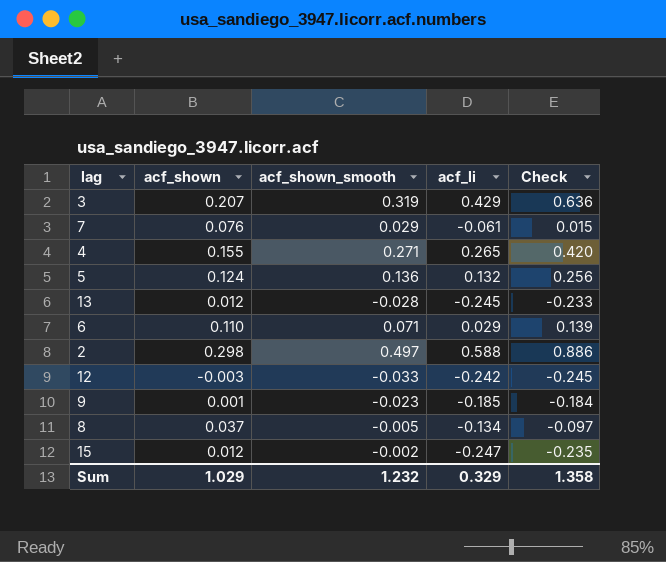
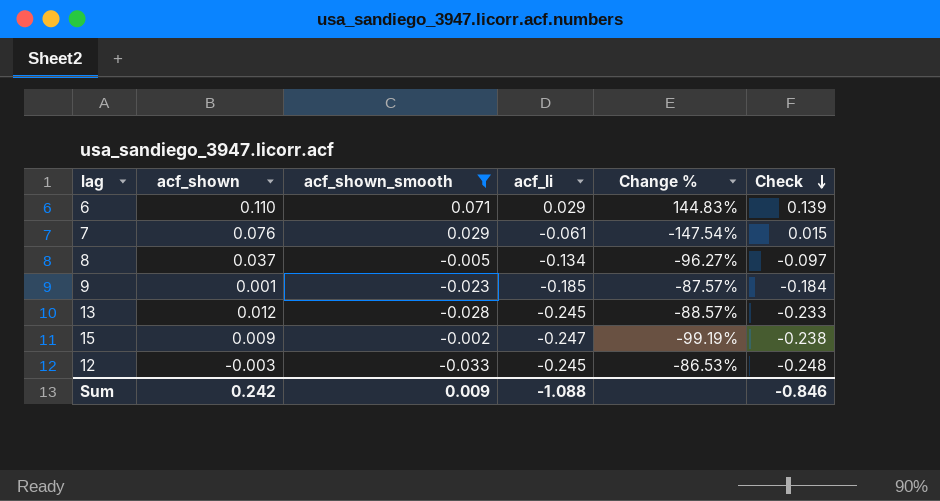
filter: none -> acf_shown_smooth <= 0.071
row order: none -> Check descending
column Change % | formula: none -> ([acf_shown_smooth] - [acf_li]) / [acf_li]
15 | acf_shown: 0.012 -> 0.009
15 | Check: -0.235 -> -0.238
12 | acf_li: -0.242 -> -0.245
12 | Check: -0.245 -> -0.248
Sum | acf_shown: 1.029 -> 0.242
Sum | acf_shown_smooth: 1.232 -> 0.009
Sum | acf_li: 0.329 -> -1.088
Sum | Check: 1.358 -> -0.846

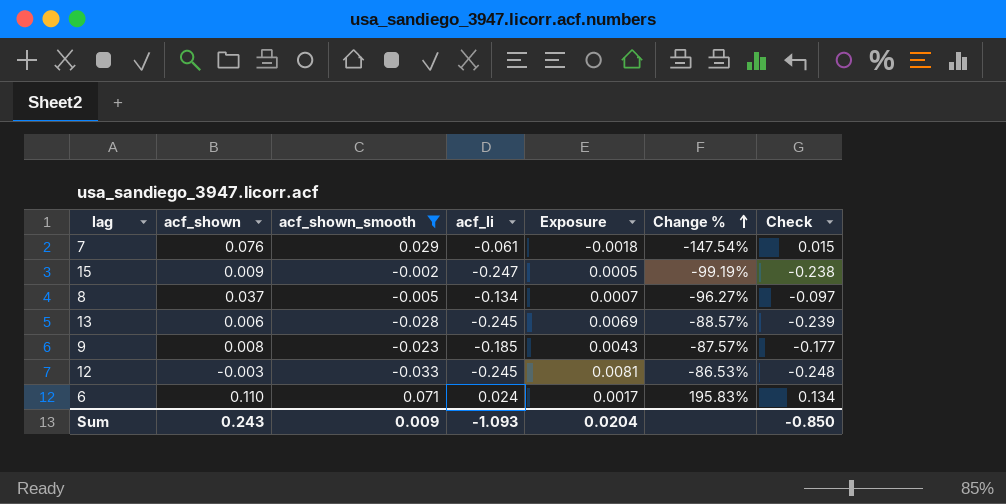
row order: Check descending -> Change % ascending
column Exposure | formula: none -> [acf_shown_smooth] * [acf_li]
13 | acf_shown: 0.012 -> 0.006
13 | Check: -0.233 -> -0.239
9 | acf_shown: 0.001 -> 0.008
9 | Check: -0.184 -> -0.177
6 | acf_li: 0.029 -> 0.024
6 | Change %: 144.83% -> 195.83%
6 | Check: 0.139 -> 0.134
Sum | acf_shown: 0.242 -> 0.243
Sum | acf_li: -1.088 -> -1.093
Sum | Check: -0.846 -> -0.850

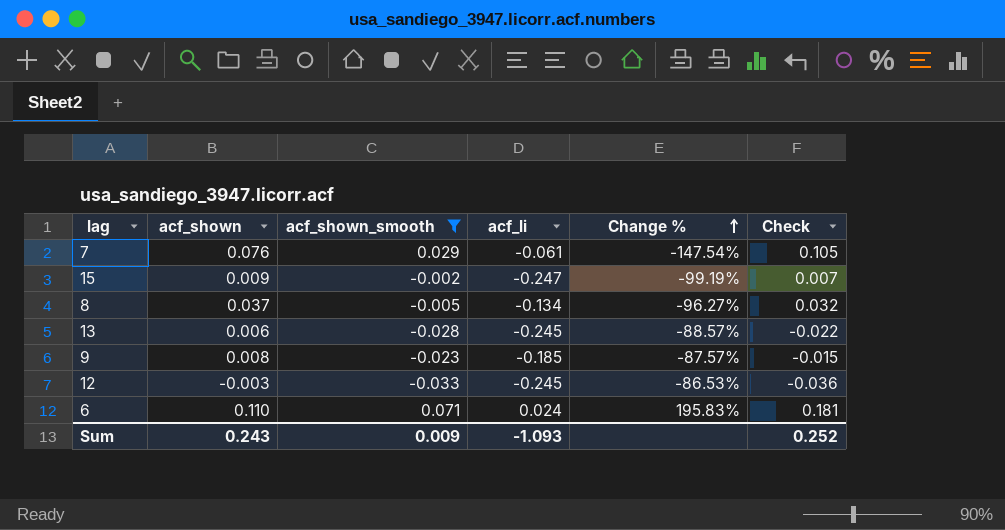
column Exposure | formula: [acf_shown_smooth] * [acf_li] -> none
column Check | formula: [acf_shown] + [acf_li] -> [acf_shown] + [acf_shown_smooth]
Sum | Check: -0.850 -> 0.252

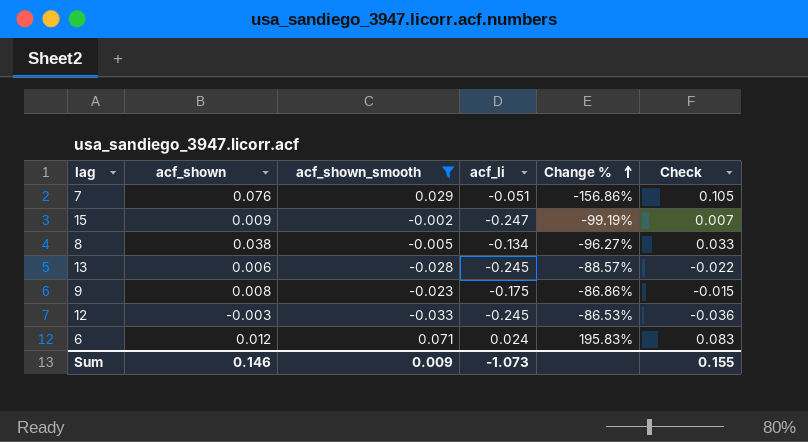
7 | acf_li: -0.061 -> -0.051
7 | Change %: -147.54% -> -156.86%
8 | acf_shown: 0.037 -> 0.038
8 | Check: 0.032 -> 0.033
9 | acf_li: -0.185 -> -0.175
9 | Change %: -87.57% -> -86.86%
6 | acf_shown: 0.110 -> 0.012
6 | Check: 0.181 -> 0.083
Sum | acf_shown: 0.243 -> 0.146
Sum | acf_li: -1.093 -> -1.073
Sum | Check: 0.252 -> 0.155

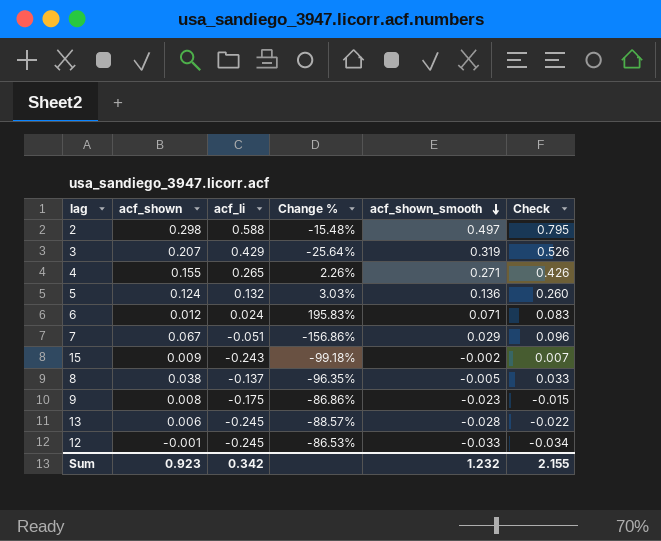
filter: acf_shown_smooth <= 0.071 -> none
row order: Change % ascending -> acf_shown_smooth descending
column acf_shown_smooth | position: 3 -> 5
7 | acf_shown: 0.076 -> 0.067
7 | Check: 0.105 -> 0.096
15 | acf_li: -0.247 -> -0.243
15 | Change %: -99.19% -> -99.18%
8 | acf_li: -0.134 -> -0.137
8 | Change %: -96.27% -> -96.35%
12 | acf_shown: -0.003 -> -0.001
12 | Check: -0.036 -> -0.034
Sum | acf_shown: 0.146 -> 0.923
Sum | acf_li: -1.073 -> 0.342
Sum | acf_shown_smooth: 0.009 -> 1.232
Sum | Check: 0.155 -> 2.155

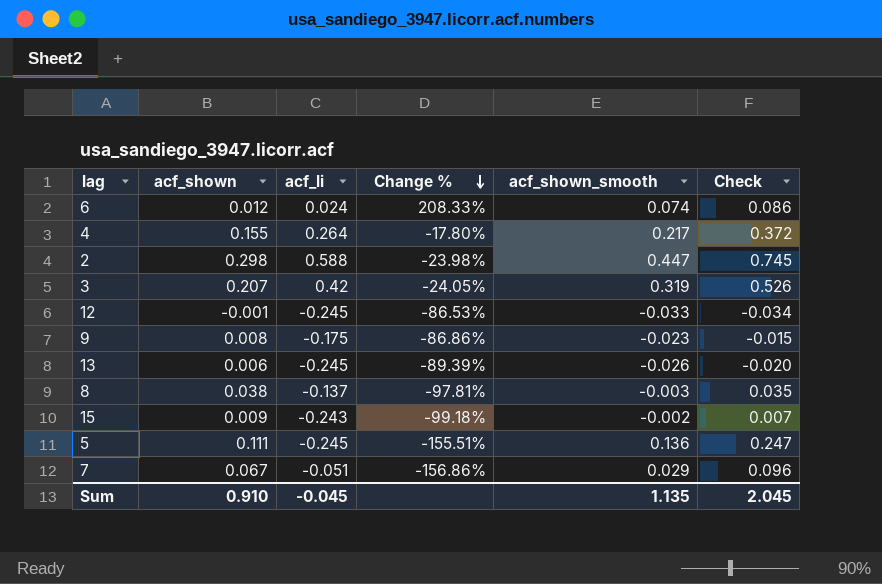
row order: acf_shown_smooth descending -> Change % descending
6 | Change %: 195.83% -> 208.33%
6 | acf_shown_smooth: 0.071 -> 0.074
6 | Check: 0.083 -> 0.086
4 | acf_li: 0.265 -> 0.264
4 | Change %: 2.26% -> -17.80%
4 | acf_shown_smooth: 0.271 -> 0.217
4 | Check: 0.426 -> 0.372
2 | Change %: -15.48% -> -23.98%
2 | acf_shown_smooth: 0.497 -> 0.447
2 | Check: 0.795 -> 0.745
3 | acf_li: 0.429 -> 0.42
3 | Change %: -25.64% -> -24.05%
13 | Change %: -88.57% -> -89.39%
13 | acf_shown_smooth: -0.028 -> -0.026
13 | Check: -0.022 -> -0.020
8 | Change %: -96.35% -> -97.81%
8 | acf_shown_smooth: -0.005 -> -0.003
8 | Check: 0.033 -> 0.035
5 | acf_shown: 0.124 -> 0.111
5 | acf_li: 0.132 -> -0.245
5 | Change %: 3.03% -> -155.51%
5 | Check: 0.260 -> 0.247
Sum | acf_shown: 0.923 -> 0.910
Sum | acf_li: 0.342 -> -0.045
Sum | acf_shown_smooth: 1.232 -> 1.135
Sum | Check: 2.155 -> 2.045

